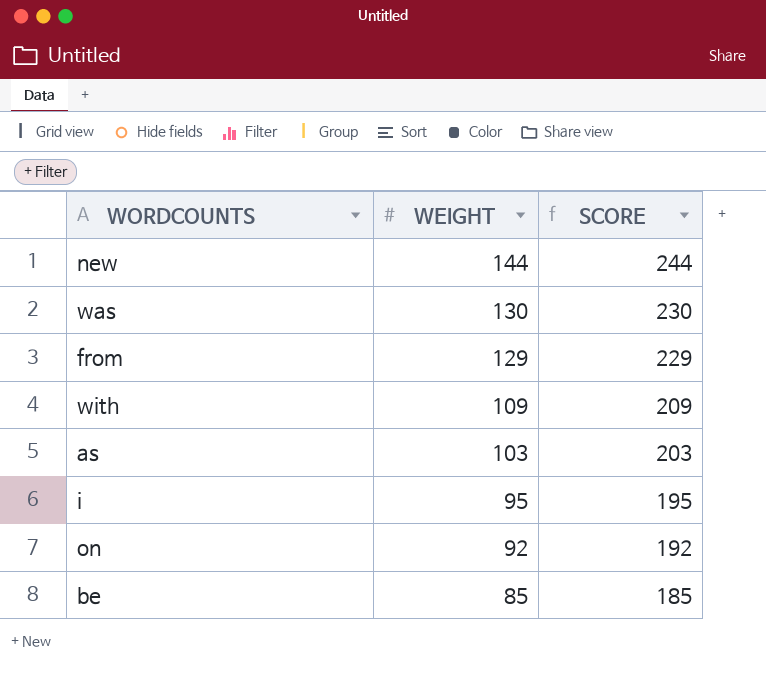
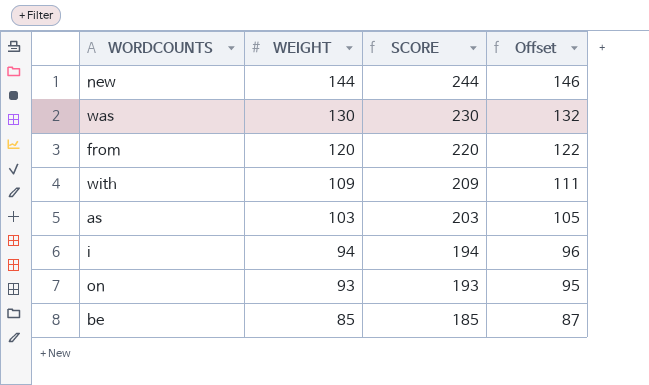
column Offset | formula: none -> [WEIGHT] + 2
from | WEIGHT: 129 -> 120
from | SCORE: 229 -> 220
i | WEIGHT: 95 -> 94
i | SCORE: 195 -> 194
on | WEIGHT: 92 -> 93
on | SCORE: 192 -> 193

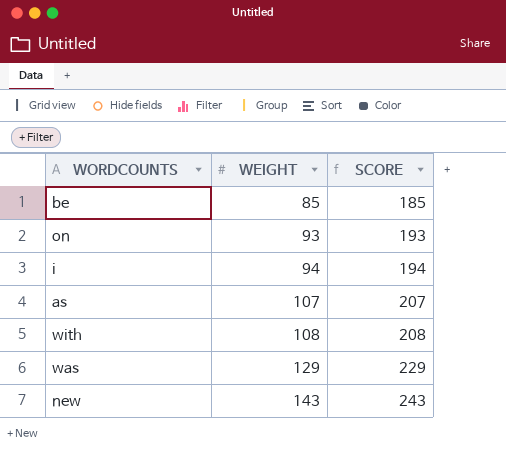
row order: WEIGHT descending -> WEIGHT ascending
column Offset | formula: [WEIGHT] + 2 -> none
row from: 120 | 220 | 122 -> none
as | WEIGHT: 103 -> 107
as | SCORE: 203 -> 207
with | WEIGHT: 109 -> 108
with | SCORE: 209 -> 208
was | WEIGHT: 130 -> 129
was | SCORE: 230 -> 229
new | WEIGHT: 144 -> 143
new | SCORE: 244 -> 243

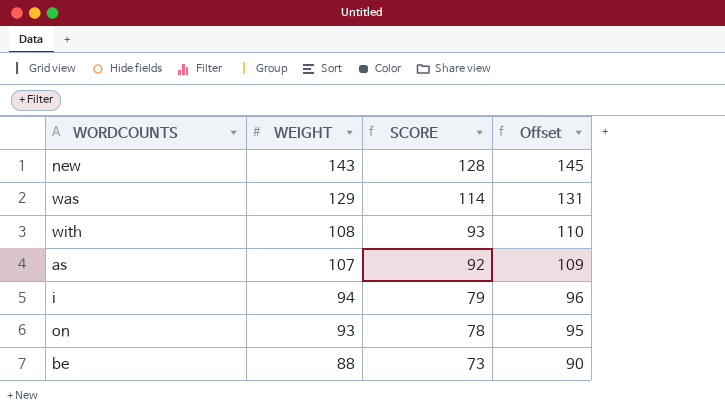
row order: WEIGHT ascending -> WEIGHT descending
column SCORE | formula: [WEIGHT] + 100 -> [WEIGHT] - 15
column Offset | formula: none -> [WEIGHT] + 2
be | WEIGHT: 85 -> 88

